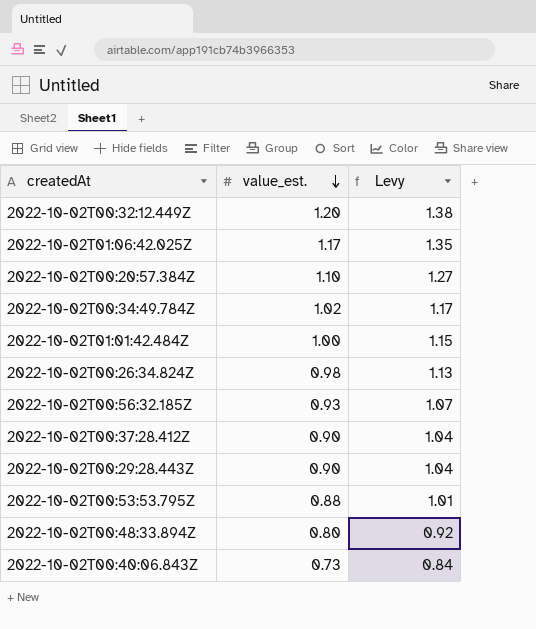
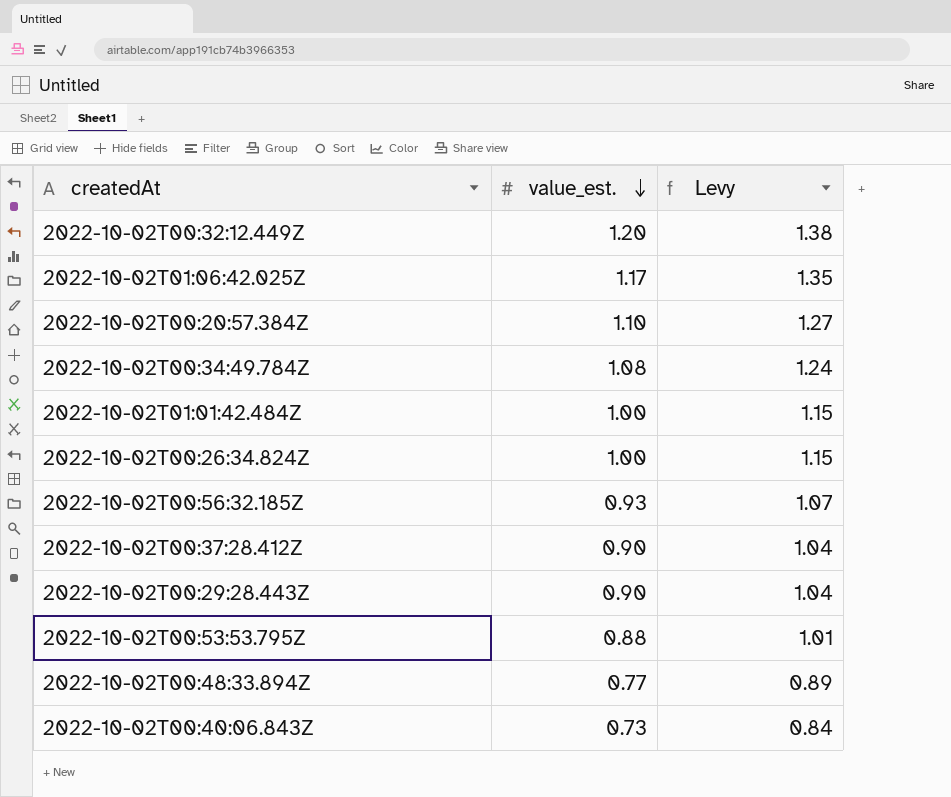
2022-10-02T00:34:49.784Z | value_est.: 1.02 -> 1.08
2022-10-02T00:34:49.784Z | Levy: 1.17 -> 1.24
2022-10-02T00:26:34.824Z | value_est.: 0.98 -> 1.00
2022-10-02T00:26:34.824Z | Levy: 1.13 -> 1.15
2022-10-02T00:48:33.894Z | value_est.: 0.80 -> 0.77
2022-10-02T00:48:33.894Z | Levy: 0.92 -> 0.89

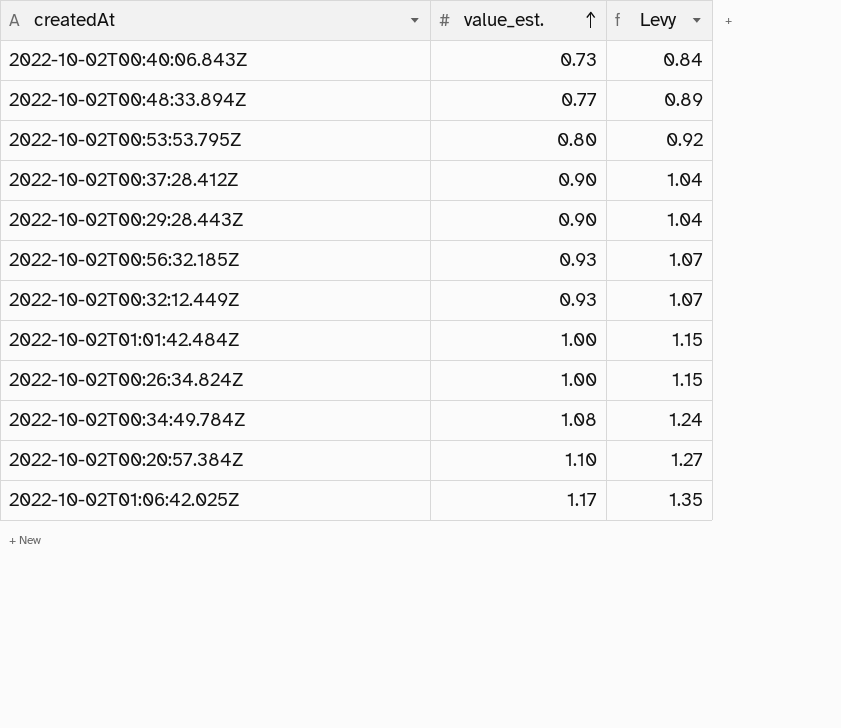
row order: value_est. descending -> value_est. ascending
2022-10-02T00:53:53.795Z | value_est.: 0.88 -> 0.80
2022-10-02T00:53:53.795Z | Levy: 1.01 -> 0.92
2022-10-02T00:32:12.449Z | value_est.: 1.20 -> 0.93
2022-10-02T00:32:12.449Z | Levy: 1.38 -> 1.07

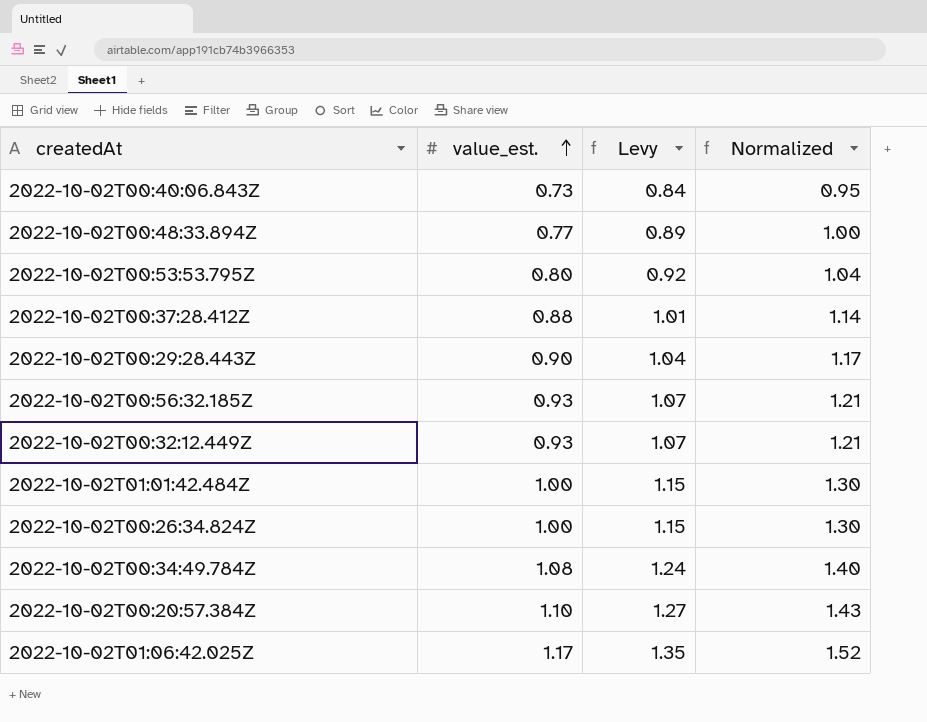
column Normalized | formula: none -> [value_est.] * 1.3
2022-10-02T00:37:28.412Z | value_est.: 0.90 -> 0.88
2022-10-02T00:37:28.412Z | Levy: 1.04 -> 1.01

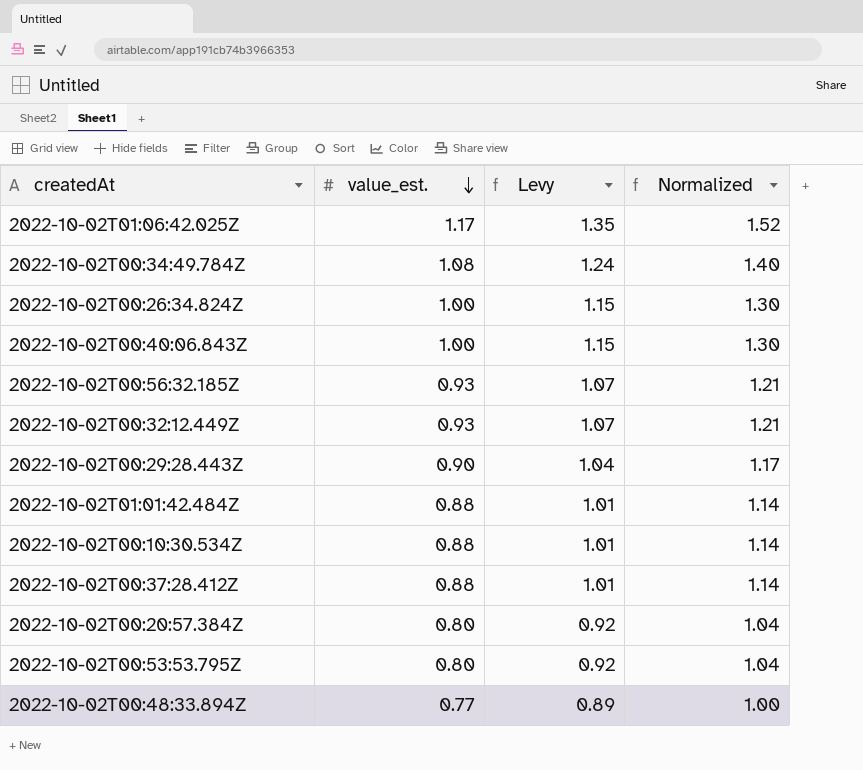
row order: value_est. ascending -> value_est. descending
2022-10-02T00:40:06.843Z | value_est.: 0.73 -> 1.00
2022-10-02T00:40:06.843Z | Levy: 0.84 -> 1.15
2022-10-02T00:40:06.843Z | Normalized: 0.95 -> 1.30
2022-10-02T01:01:42.484Z | value_est.: 1.00 -> 0.88
2022-10-02T01:01:42.484Z | Levy: 1.15 -> 1.01
2022-10-02T01:01:42.484Z | Normalized: 1.30 -> 1.14
row 2022-10-02T00:10:30.534Z: none -> 0.88 | 1.01 | 1.14
2022-10-02T00:20:57.384Z | value_est.: 1.10 -> 0.80
2022-10-02T00:20:57.384Z | Levy: 1.27 -> 0.92
2022-10-02T00:20:57.384Z | Normalized: 1.43 -> 1.04

